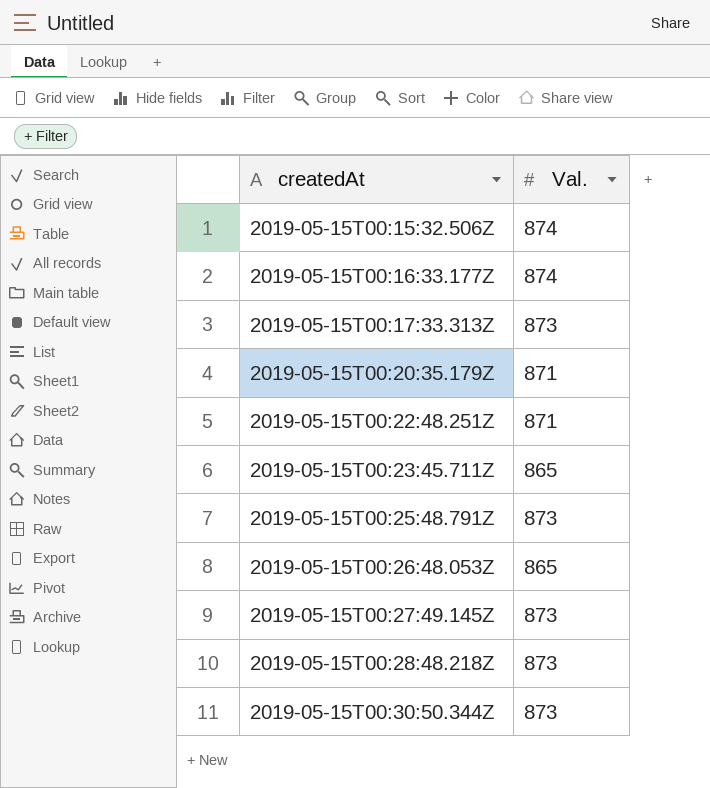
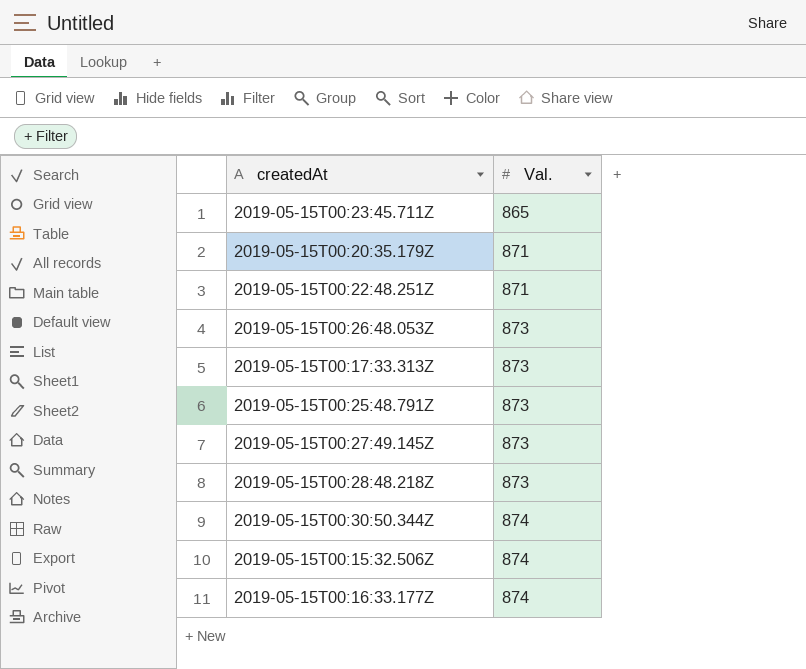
row order: createdAt ascending -> Val. ascending
2019-05-15T00:26:48.053Z | Val.: 865 -> 873
2019-05-15T00:30:50.344Z | Val.: 873 -> 874

